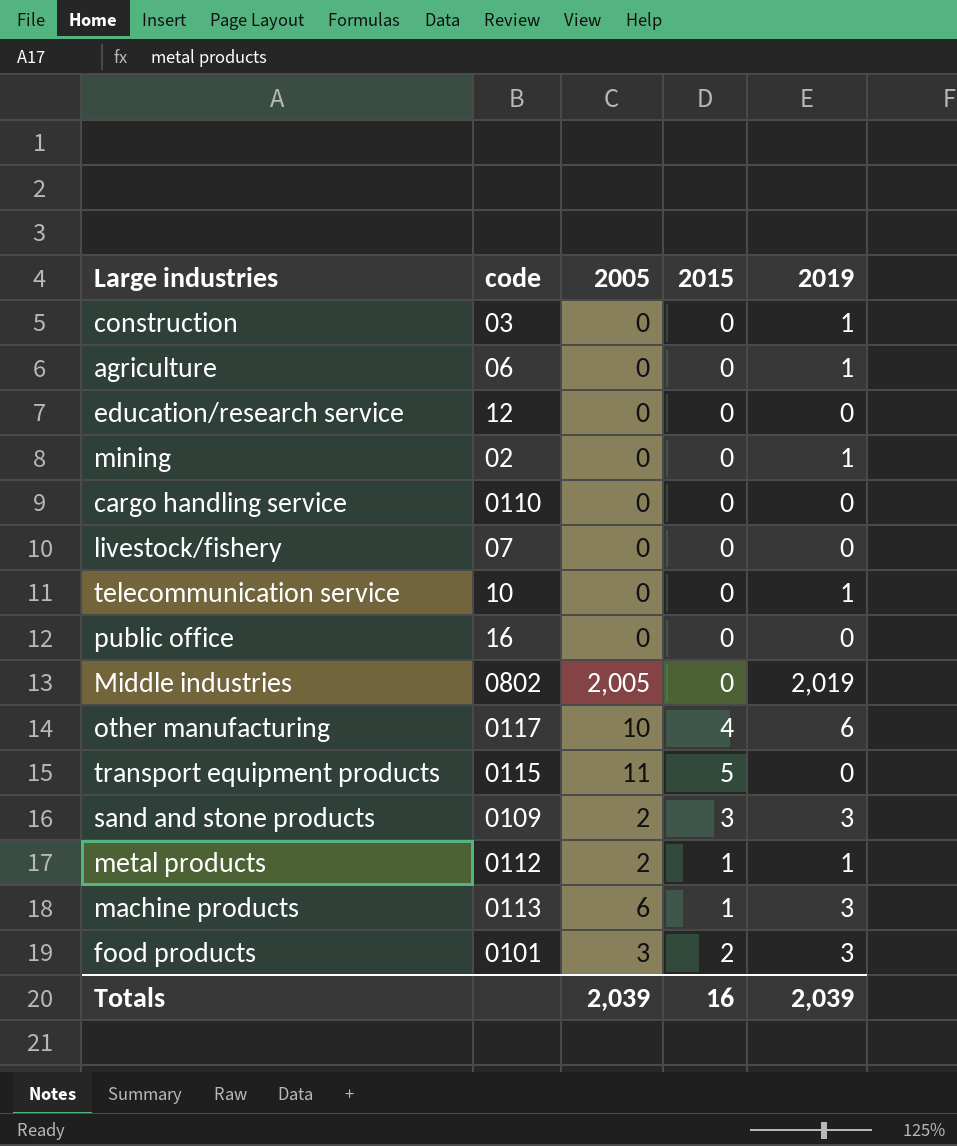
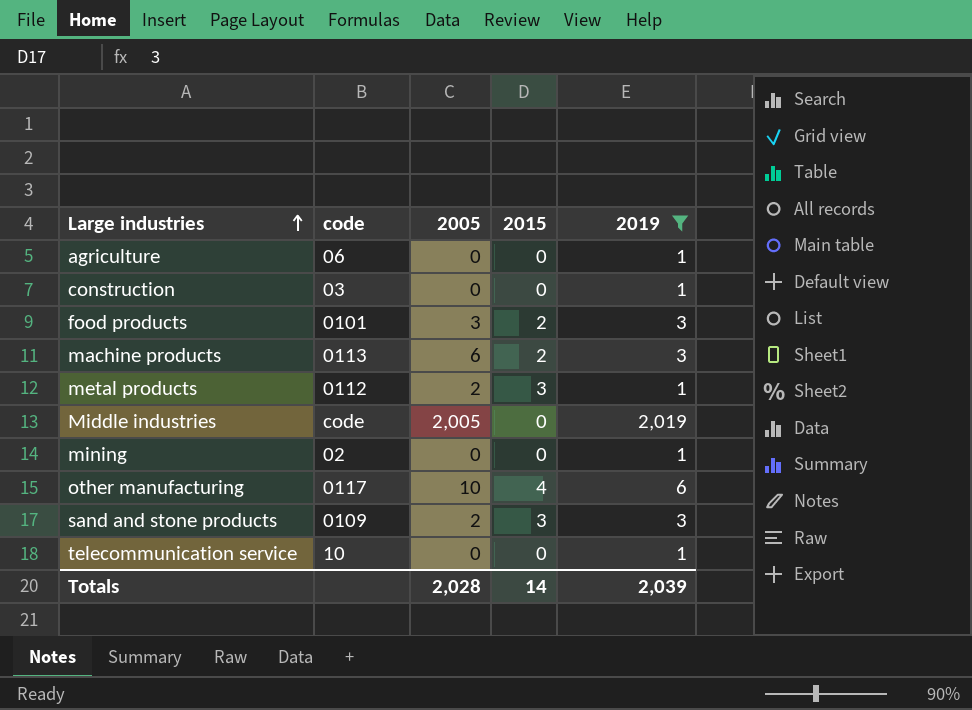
filter: none -> 2019 != 0
row order: none -> Large industries ascending
machine products | 2015: 1 -> 2
metal products | 2015: 1 -> 3
Middle industries | code: 0802 -> code
Totals | 2005: 2,039 -> 2,028
Totals | 2015: 16 -> 14

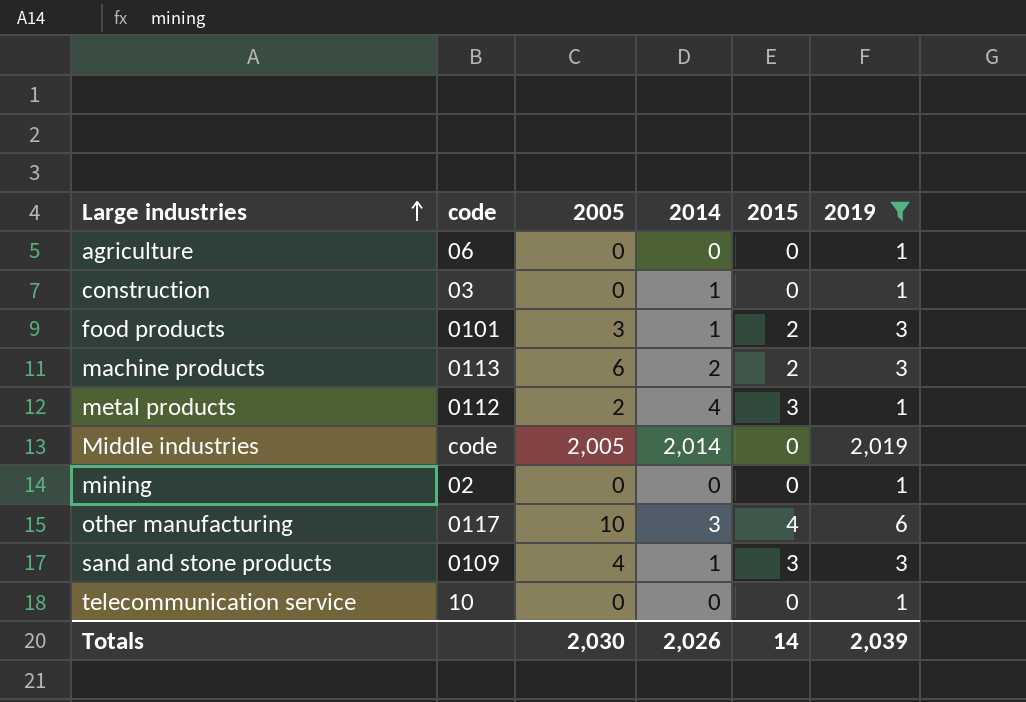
column 2014 | position: none -> 4
sand and stone products | 2005: 2 -> 4
Totals | 2005: 2,028 -> 2,030

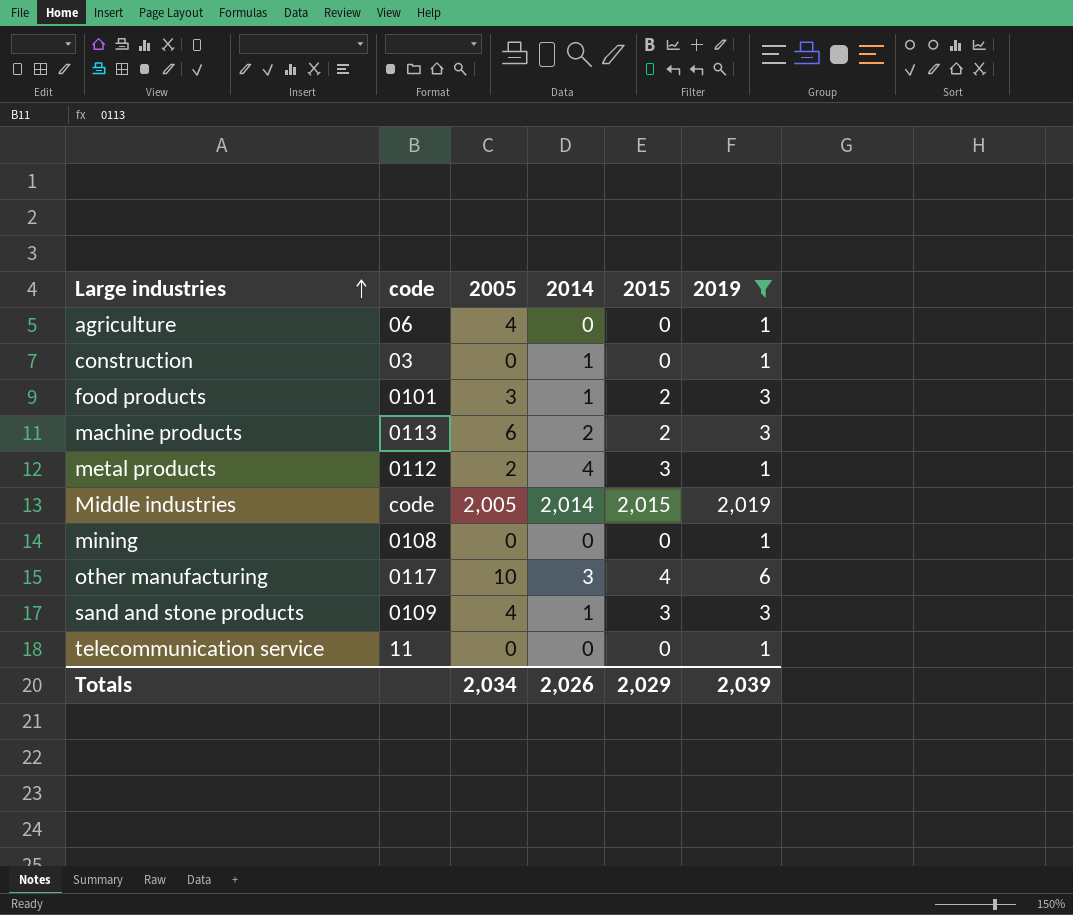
agriculture | 2005: 0 -> 4
Middle industries | 2015: 0 -> 2,015
mining | code: 02 -> 0108
telecommunication service | code: 10 -> 11
Totals | 2005: 2,030 -> 2,034
Totals | 2015: 14 -> 2,029

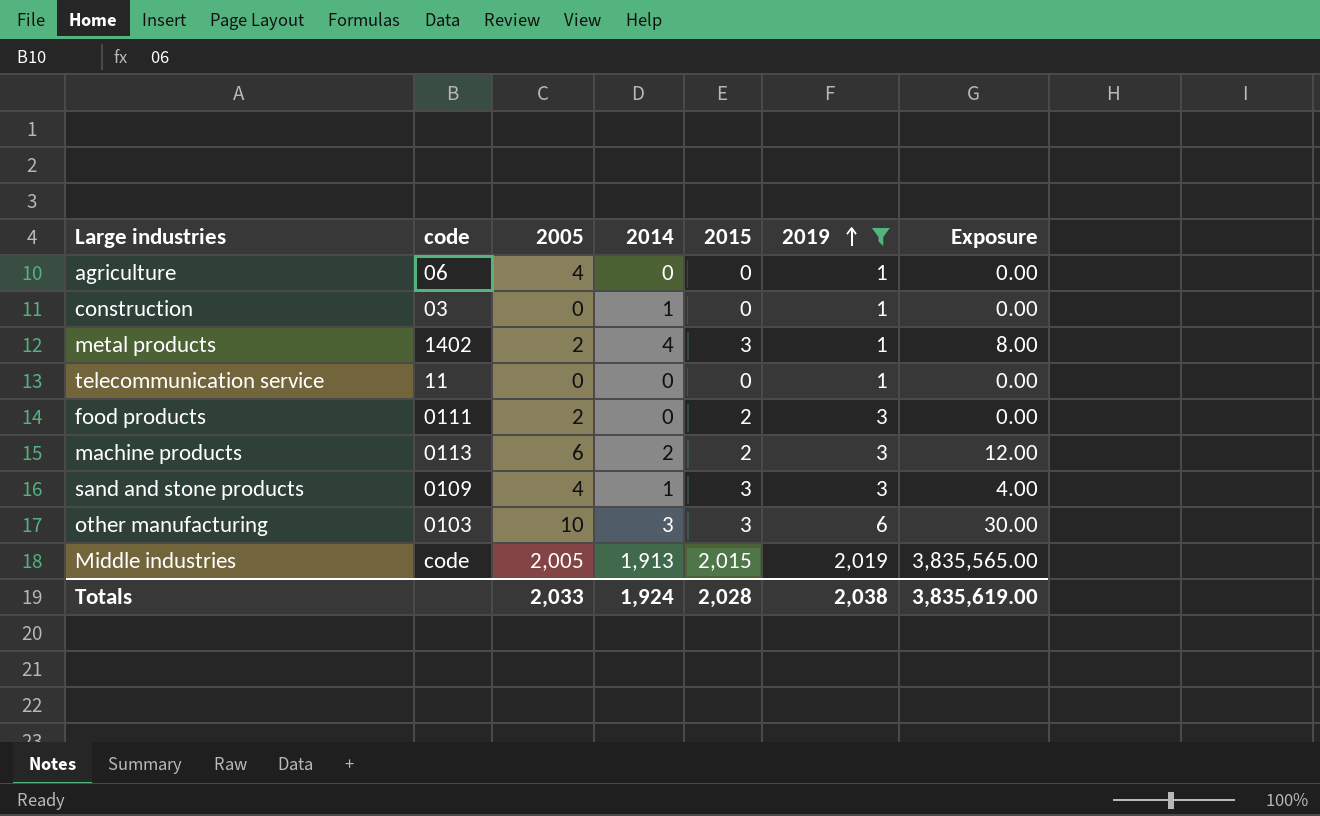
row order: Large industries ascending -> 2019 ascending
column Exposure | formula: none -> [2005] * [2014]
row mining: 0108 | 0 | 0 | 0 | 1 -> none
metal products | code: 0112 -> 1402
food products | code: 0101 -> 0111
food products | 2005: 3 -> 2
food products | 2014: 1 -> 0
other manufacturing | code: 0117 -> 0103
other manufacturing | 2015: 4 -> 3
Middle industries | 2014: 2,014 -> 1,913
Totals | 2005: 2,034 -> 2,033
Totals | 2014: 2,026 -> 1,924
Totals | 2015: 2,029 -> 2,028
Totals | 2019: 2,039 -> 2,038

